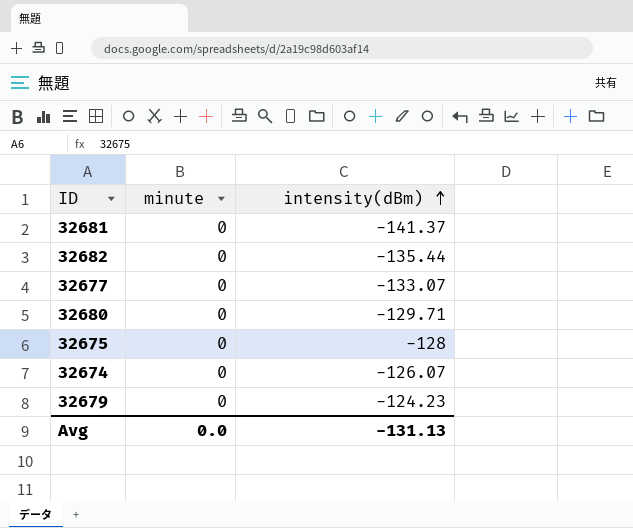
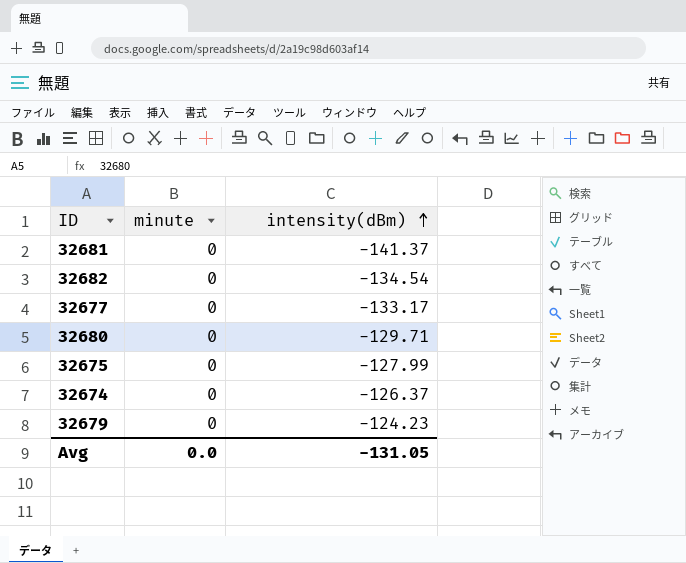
32682 | intensity(dBm): -135.44 -> -134.54
32677 | intensity(dBm): -133.07 -> -133.17
32675 | intensity(dBm): -128 -> -127.99
32674 | intensity(dBm): -126.07 -> -126.37
Avg | intensity(dBm): -131.13 -> -131.05

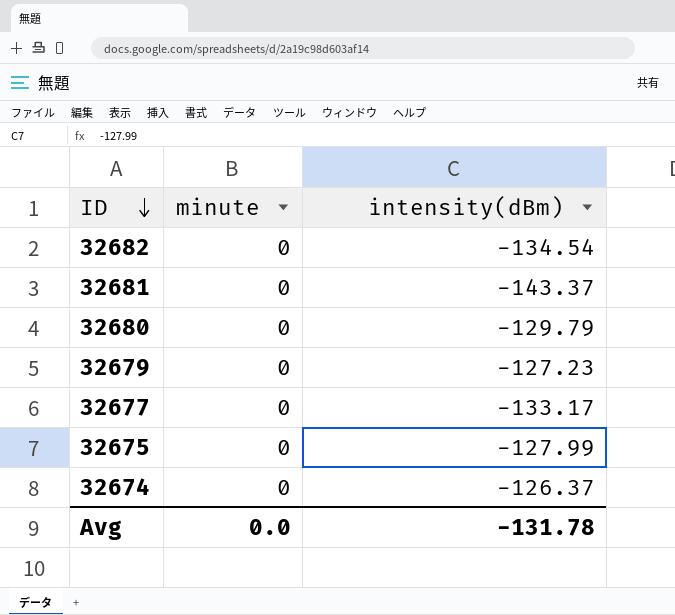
row order: intensity(dBm) ascending -> ID descending
32681 | intensity(dBm): -141.37 -> -143.37
32680 | intensity(dBm): -129.71 -> -129.79
32679 | intensity(dBm): -124.23 -> -127.23
Avg | intensity(dBm): -131.05 -> -131.78

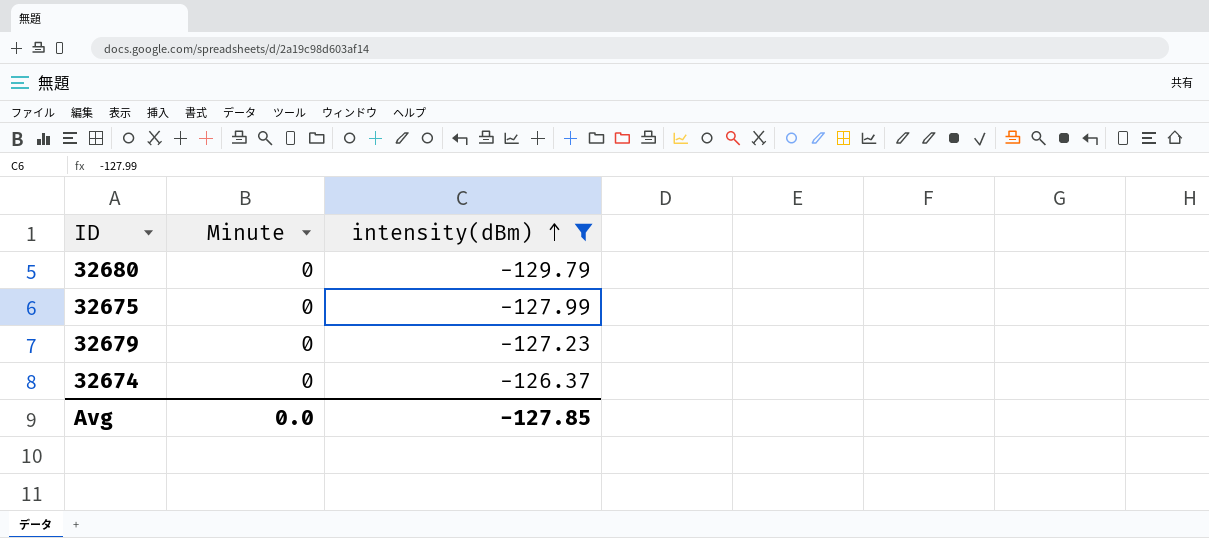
filter: none -> intensity(dBm) >= -129.79
row order: ID descending -> intensity(dBm) ascending
column name: minute -> Minute
Avg | intensity(dBm): -131.78 -> -127.85

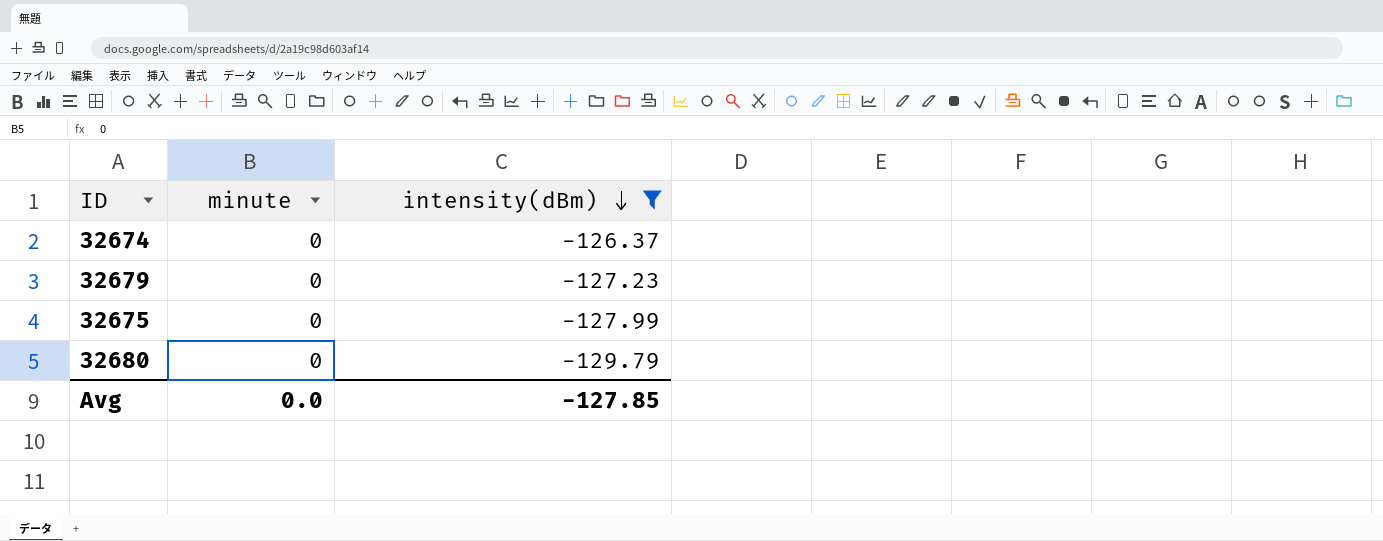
row order: intensity(dBm) ascending -> intensity(dBm) descending
column name: Minute -> minute

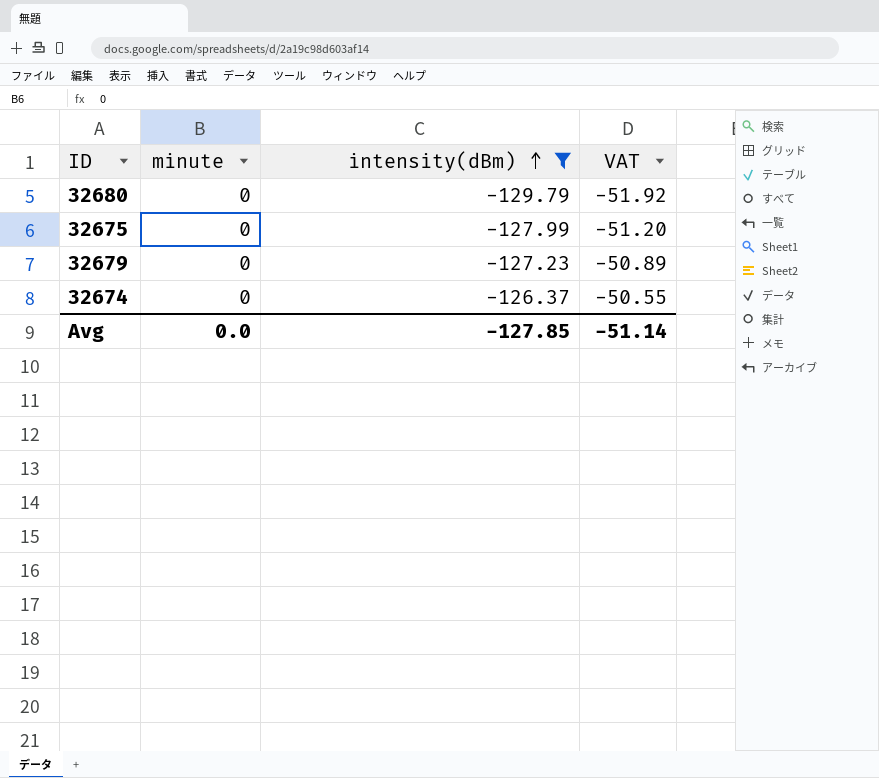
row order: intensity(dBm) descending -> intensity(dBm) ascending
column VAT | formula: none -> [intensity(dBm)] * 0.4

